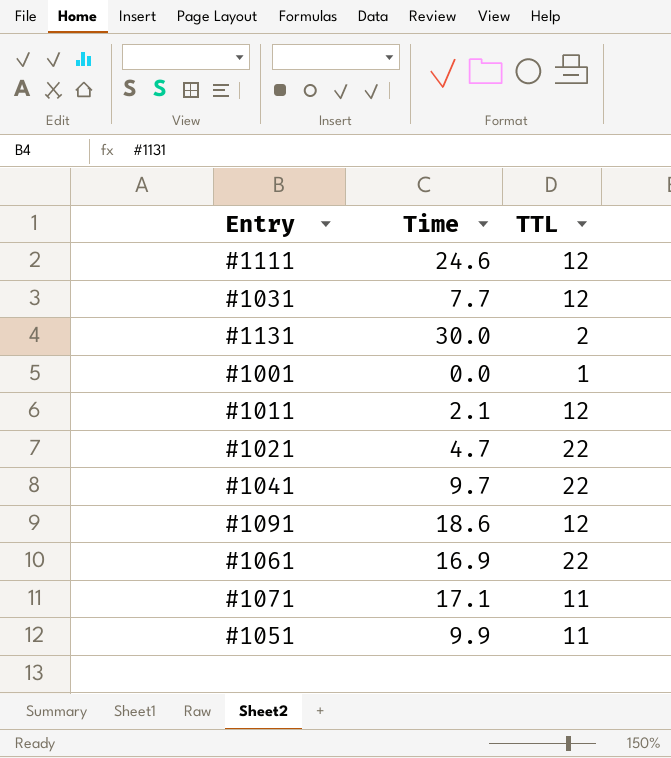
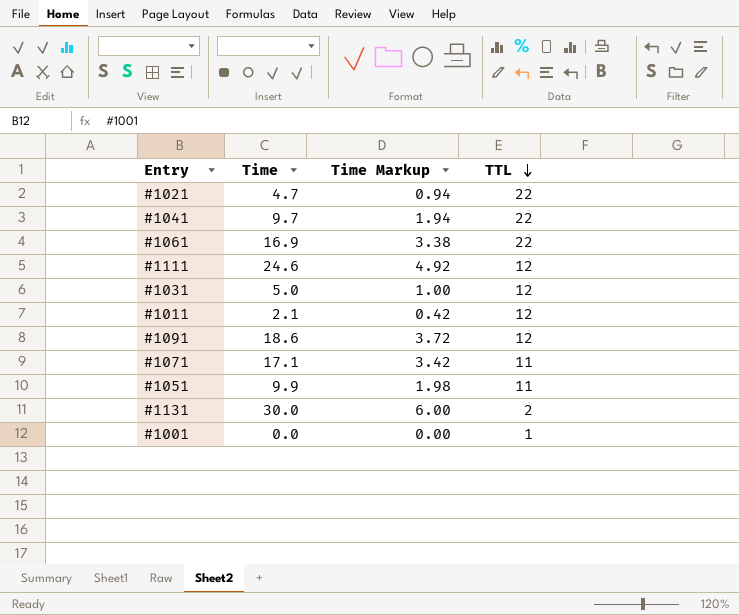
row order: none -> TTL descending
column Time Markup | formula: none -> [Time] * 0.2
#1031 | Time: 7.7 -> 5.0

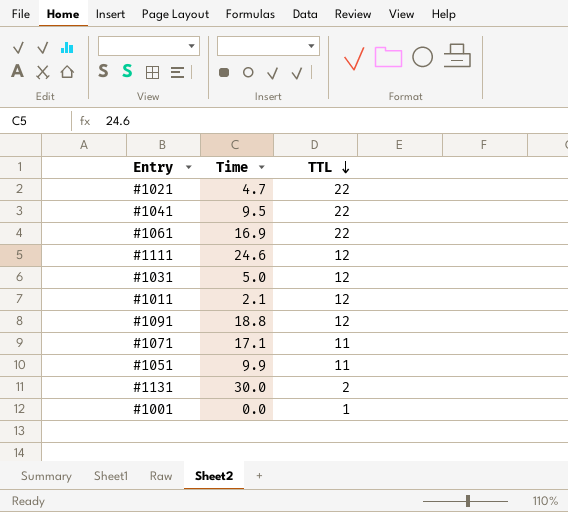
column Time Markup | formula: [Time] * 0.2 -> none
#1041 | Time: 9.7 -> 9.5
#1091 | Time: 18.6 -> 18.8

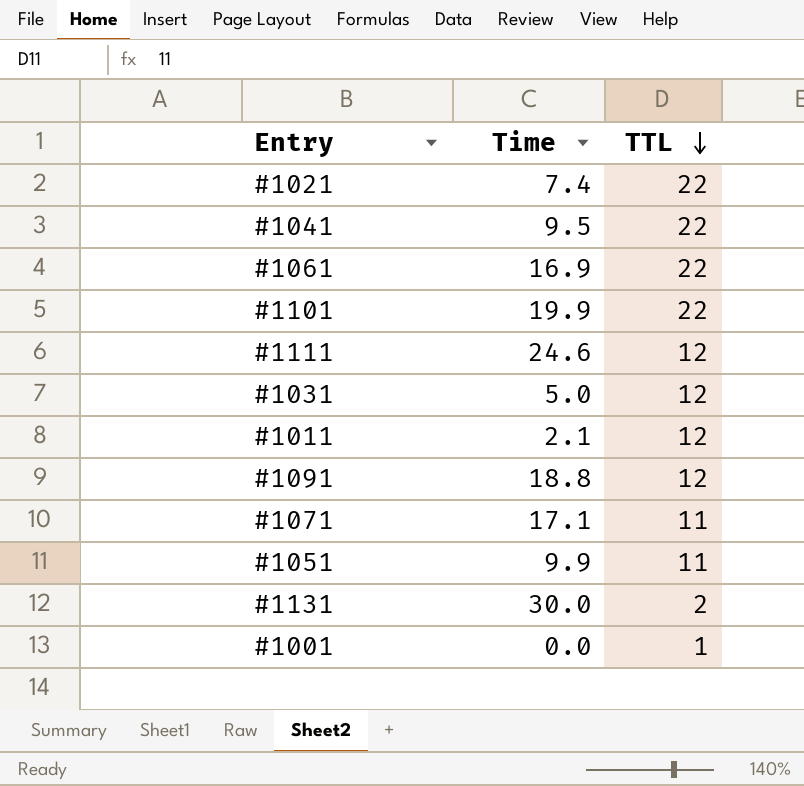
#1021 | Time: 4.7 -> 7.4
row #1101: none -> 19.9 | 22

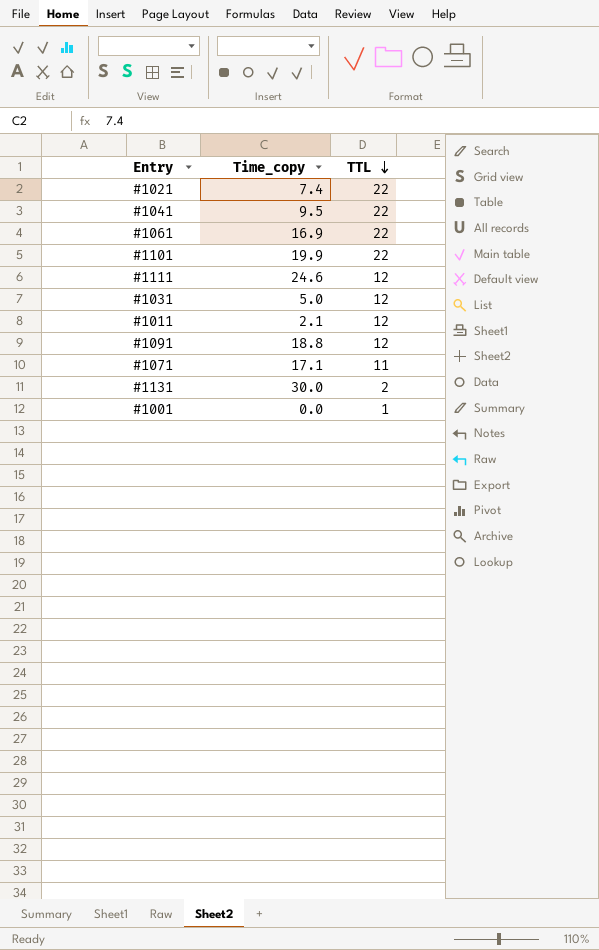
column name: Time -> Time_copy
row #1051: 9.9 | 11 -> none

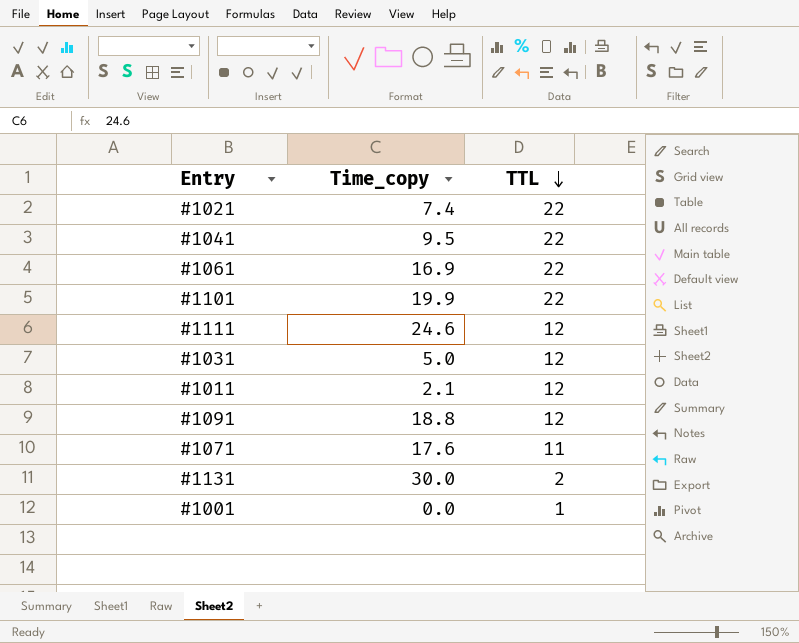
#1071 | Time_copy: 17.1 -> 17.6

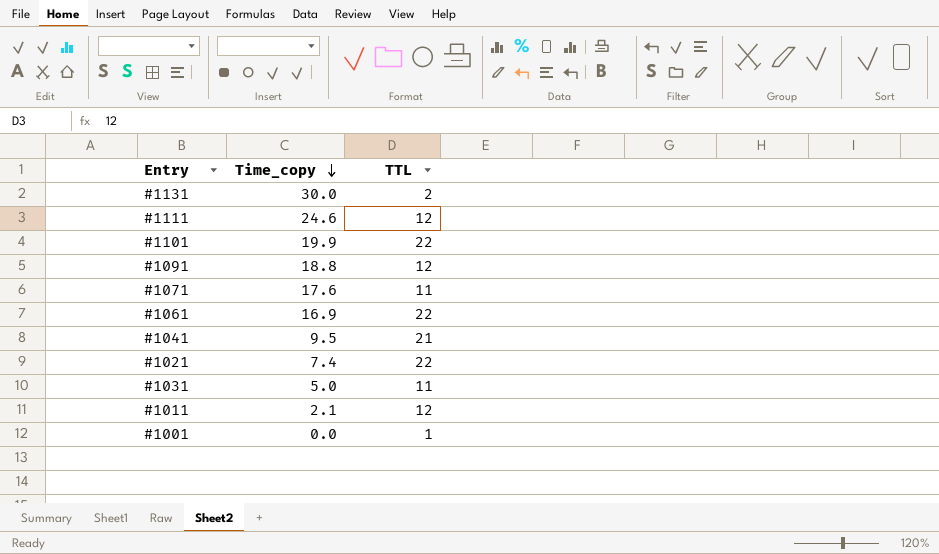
row order: TTL descending -> Time_copy descending
#1041 | TTL: 22 -> 21
#1031 | TTL: 12 -> 11

